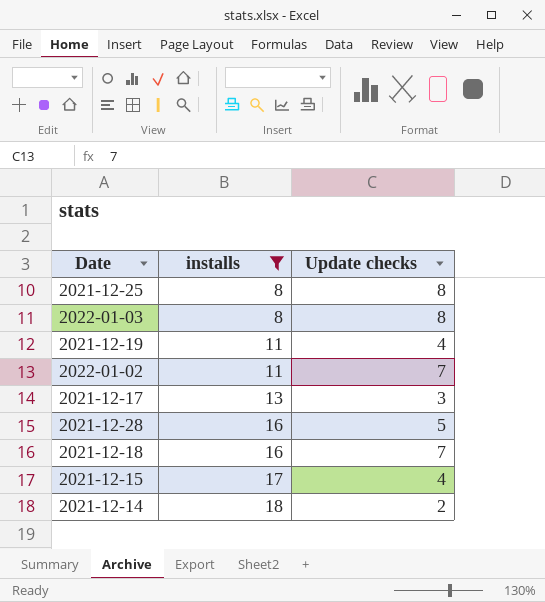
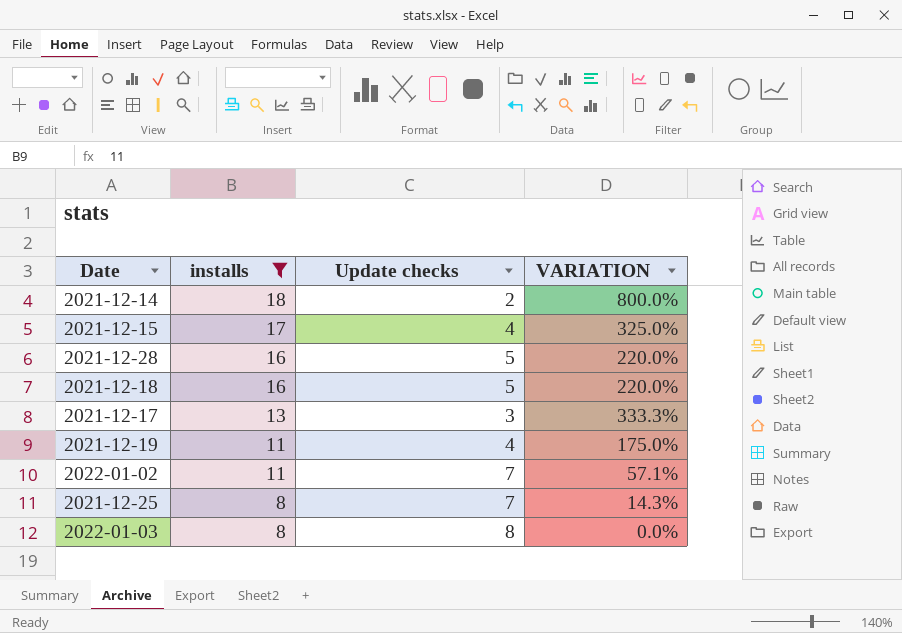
row order: installs ascending -> installs descending
column VARIATION | formula: none -> ([installs] - [Update checks]) / [Update checks]
2021-12-18 | Update checks: 7 -> 5
2021-12-25 | Update checks: 8 -> 7

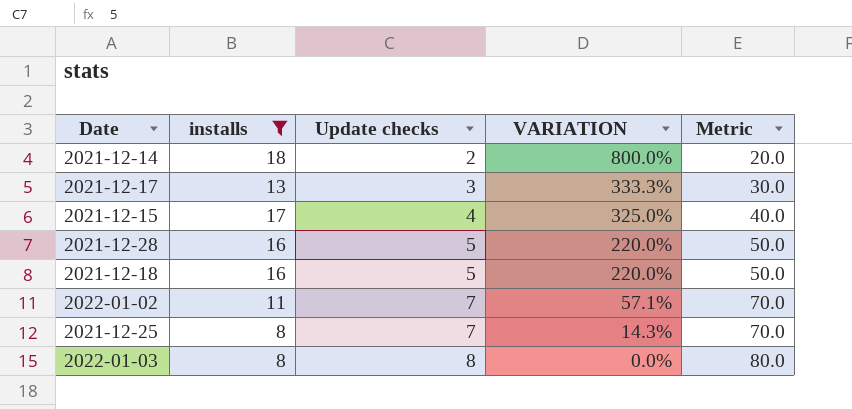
row order: installs descending -> Update checks ascending
column Metric | formula: none -> [Update checks] * 10
row 2021-12-19: 11 | 4 | 175.0% -> none

